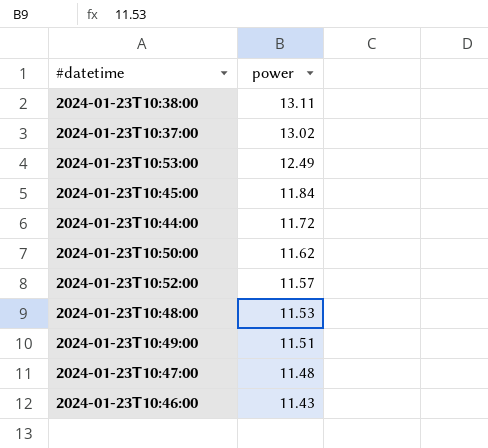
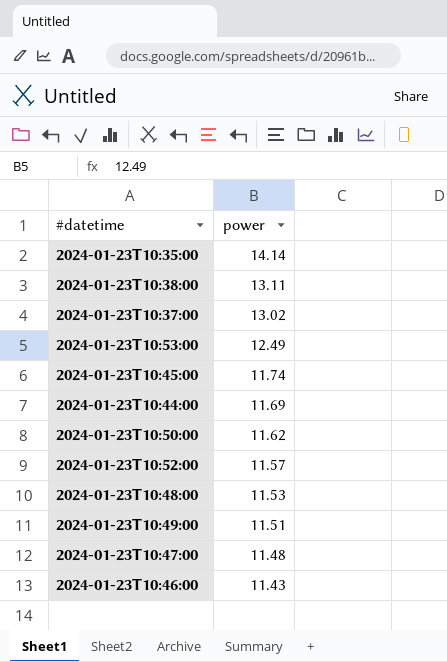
row 2024-01-23T10:35:00: none -> 14.14
2024-01-23T10:45:00 | power: 11.84 -> 11.74
2024-01-23T10:44:00 | power: 11.72 -> 11.69

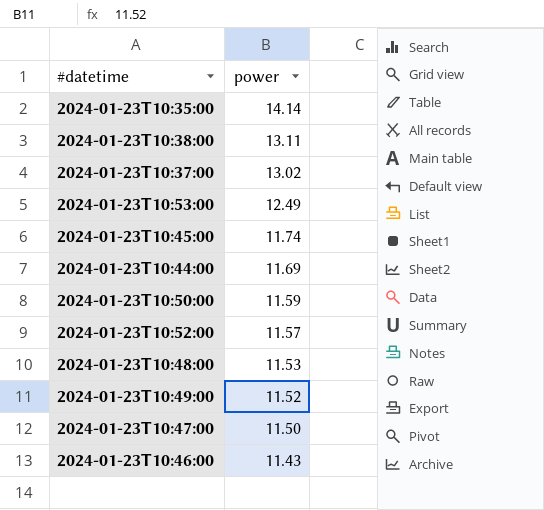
2024-01-23T10:50:00 | power: 11.62 -> 11.59
2024-01-23T10:49:00 | power: 11.51 -> 11.52
2024-01-23T10:47:00 | power: 11.48 -> 11.50

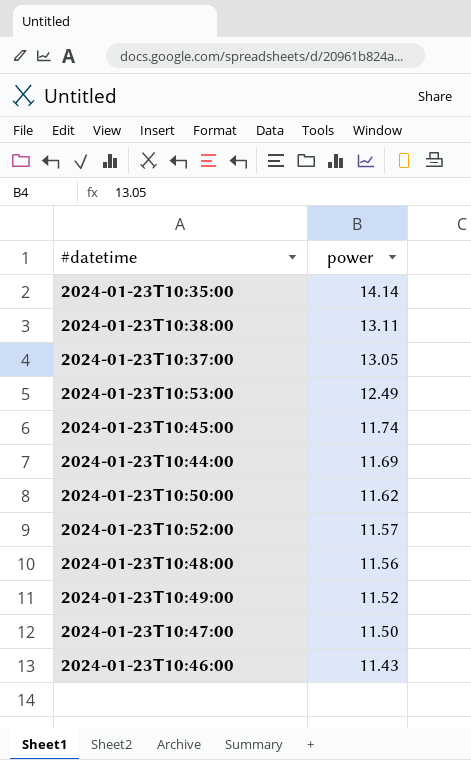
2024-01-23T10:37:00 | power: 13.02 -> 13.05
2024-01-23T10:50:00 | power: 11.59 -> 11.62
2024-01-23T10:48:00 | power: 11.53 -> 11.56

